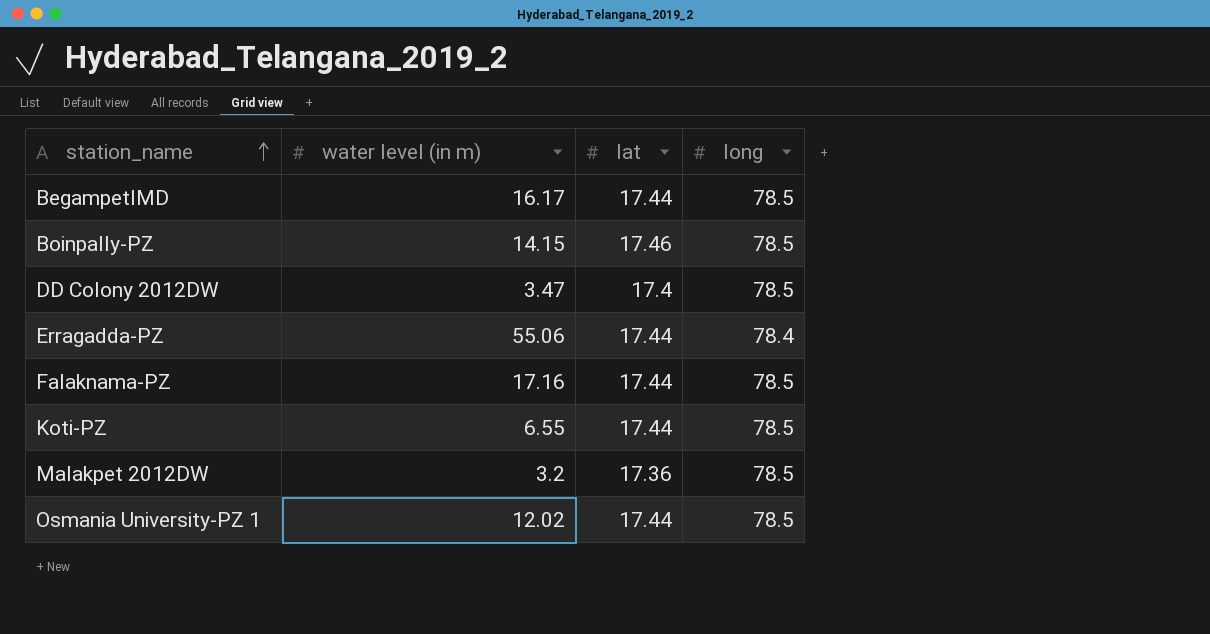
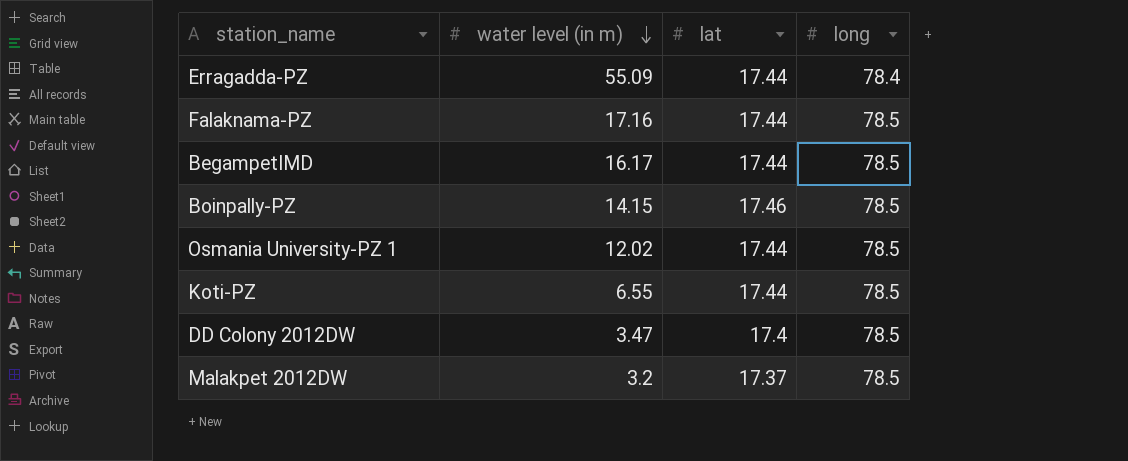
row order: station_name ascending -> water level (in m) descending
Erragadda-PZ | water level (in m): 55.06 -> 55.09
Malakpet 2012DW | lat: 17.36 -> 17.37

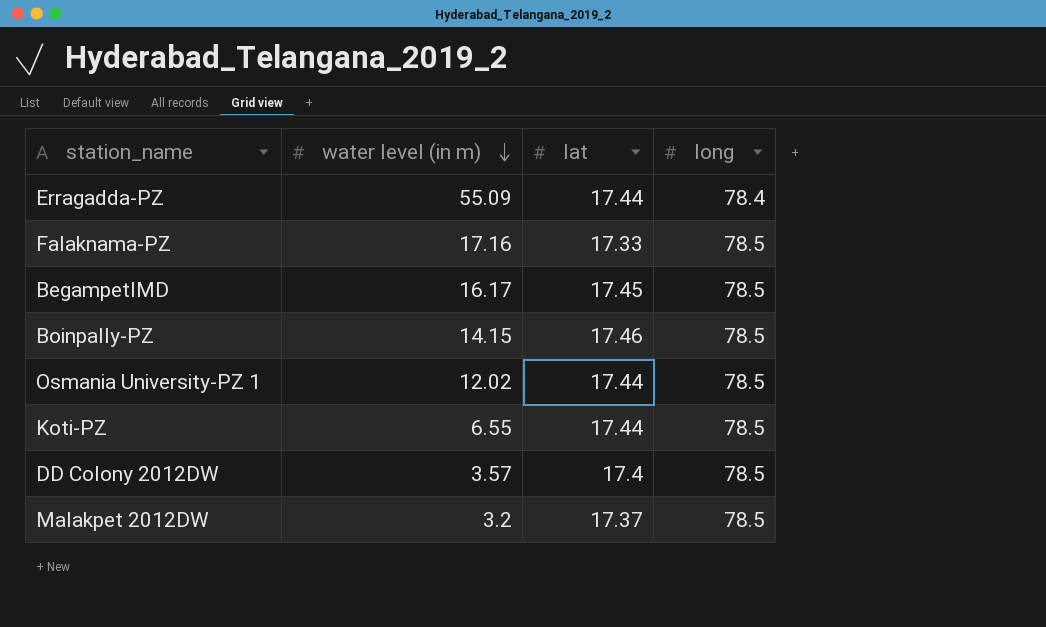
Falaknama-PZ | lat: 17.44 -> 17.33
BegampetIMD | lat: 17.44 -> 17.45
DD Colony 2012DW | water level (in m): 3.47 -> 3.57

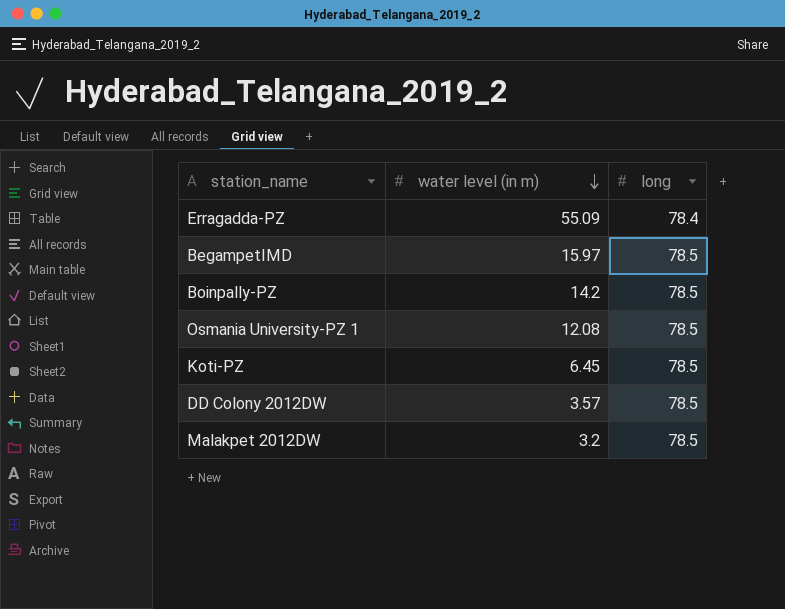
column lat | position: 3 -> none
row Falaknama-PZ: 17.16 | 17.33 | 78.5 -> none
BegampetIMD | water level (in m): 16.17 -> 15.97
Boinpally-PZ | water level (in m): 14.15 -> 14.2
Osmania University-PZ 1 | water level (in m): 12.02 -> 12.08
Koti-PZ | water level (in m): 6.55 -> 6.45

